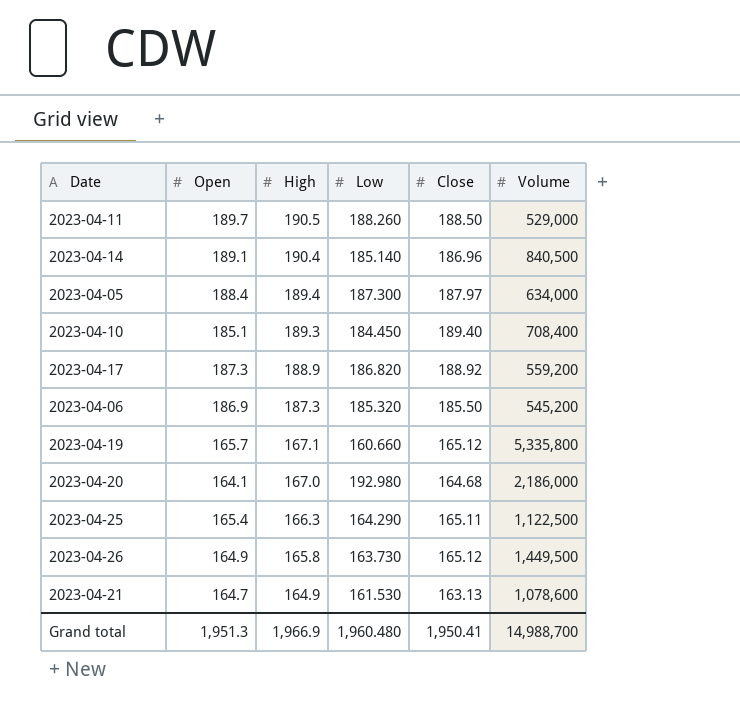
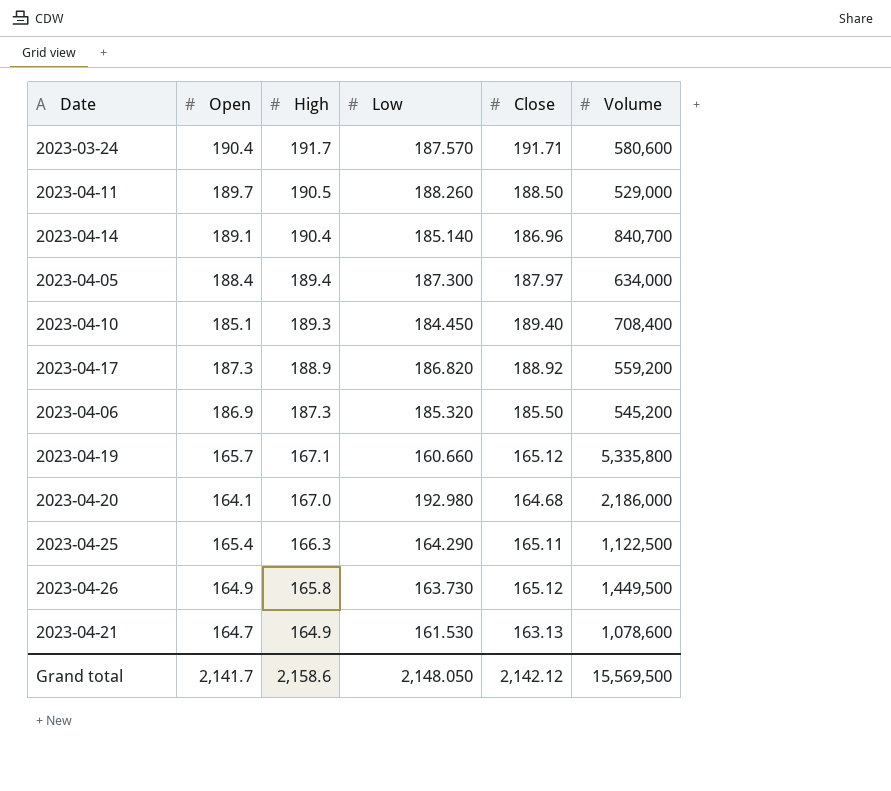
row 2023-03-24: none -> 190.4 | 191.7 | 187.570 | 191.71 | 580,600
2023-04-14 | Volume: 840,500 -> 840,700
Grand total | Open: 1,951.3 -> 2,141.7
Grand total | High: 1,966.9 -> 2,158.6
Grand total | Low: 1,960.480 -> 2,148.050
Grand total | Close: 1,950.41 -> 2,142.12
Grand total | Volume: 14,988,700 -> 15,569,500

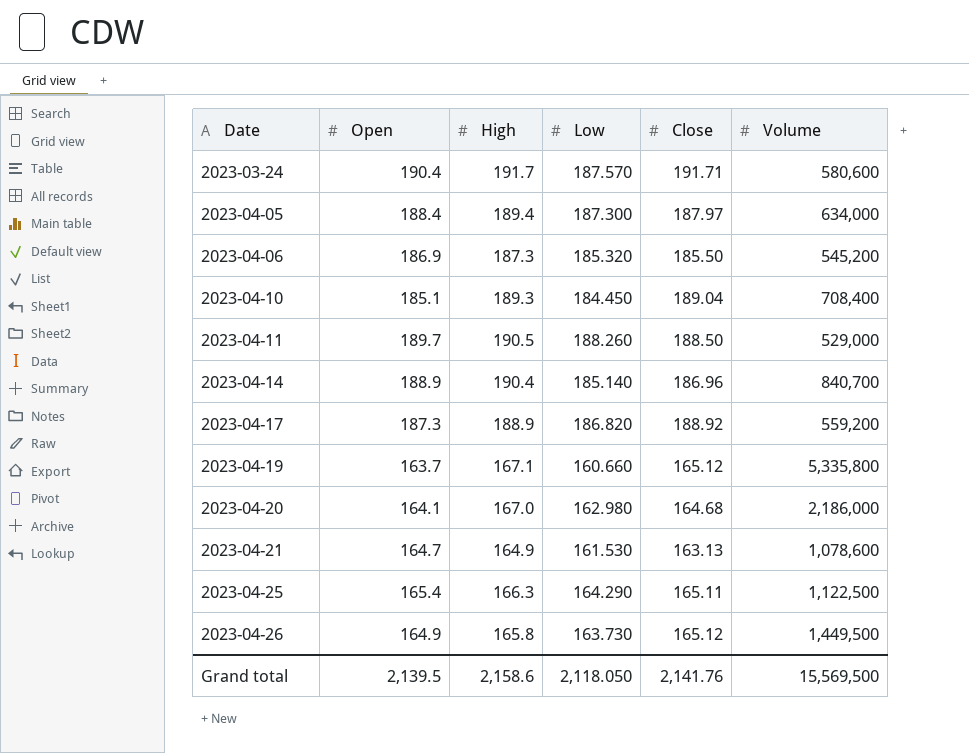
row order: High descending -> Date ascending
2023-04-10 | Close: 189.40 -> 189.04
2023-04-14 | Open: 189.1 -> 188.9
2023-04-19 | Open: 165.7 -> 163.7
2023-04-20 | Low: 192.980 -> 162.980
Grand total | Open: 2,141.7 -> 2,139.5
Grand total | Low: 2,148.050 -> 2,118.050
Grand total | Close: 2,142.12 -> 2,141.76

